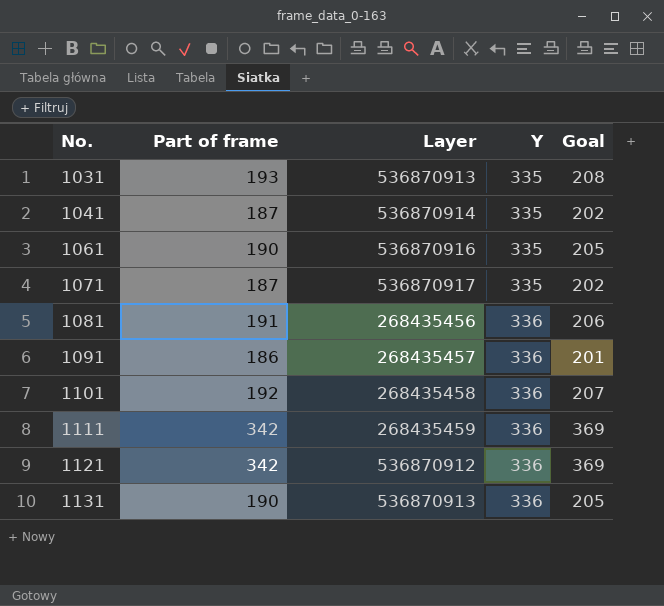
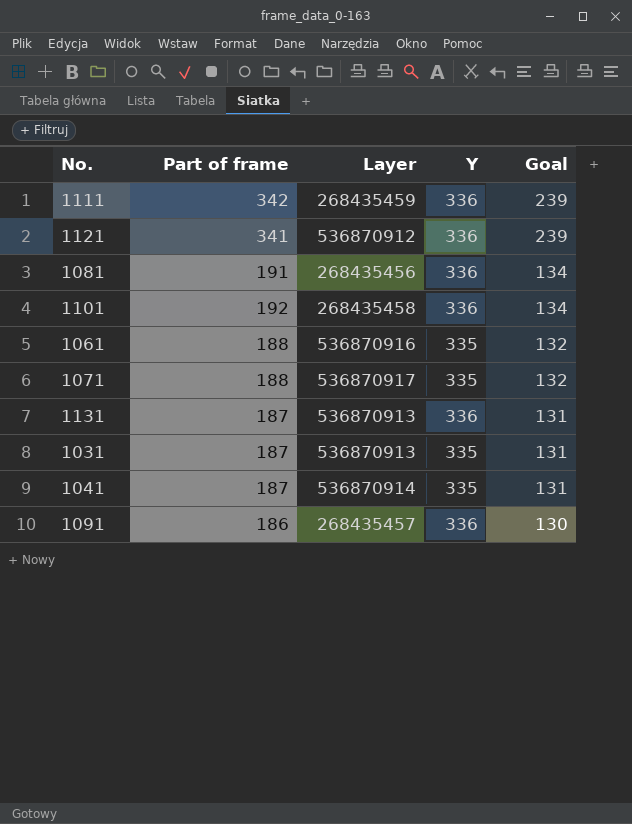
row order: No. ascending -> Goal descending
column Goal | formula: [Part of frame] * 1.08 -> [Part of frame] * 0.7
1121 | Part of frame: 342 -> 341
1061 | Part of frame: 190 -> 188
1071 | Part of frame: 187 -> 188
1131 | Part of frame: 190 -> 187
1031 | Part of frame: 193 -> 187

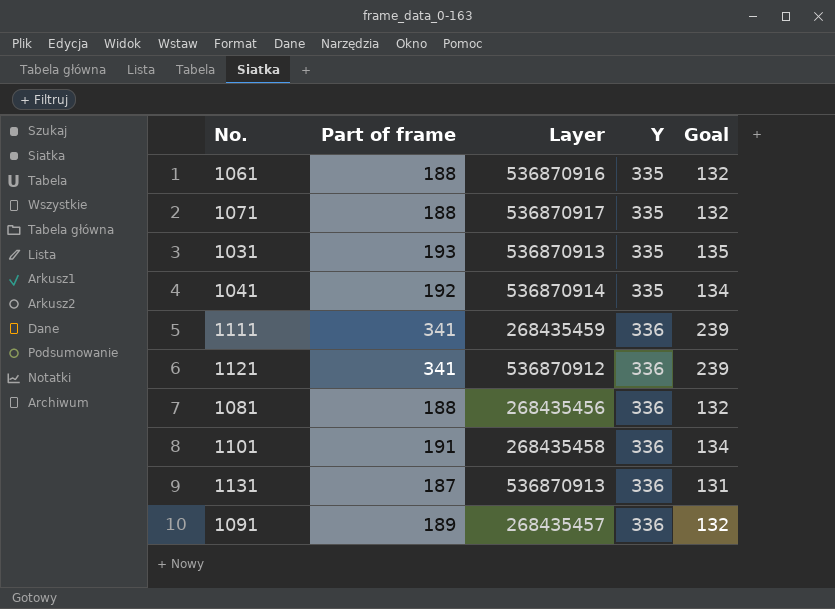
row order: Goal descending -> Y ascending
1031 | Part of frame: 187 -> 193
1031 | Goal: 131 -> 135
1041 | Part of frame: 187 -> 192
1041 | Goal: 131 -> 134
1111 | Part of frame: 342 -> 341
1081 | Part of frame: 191 -> 188
1081 | Goal: 134 -> 132
1101 | Part of frame: 192 -> 191
1091 | Part of frame: 186 -> 189
1091 | Goal: 130 -> 132

